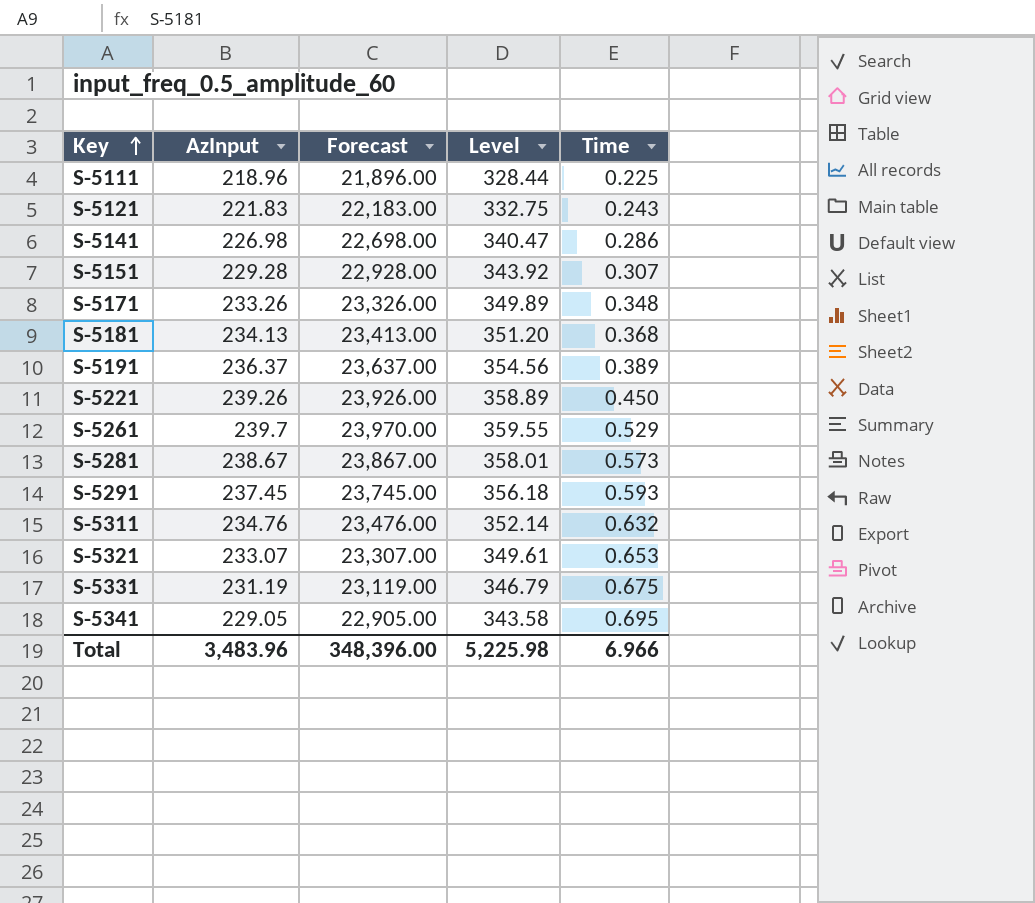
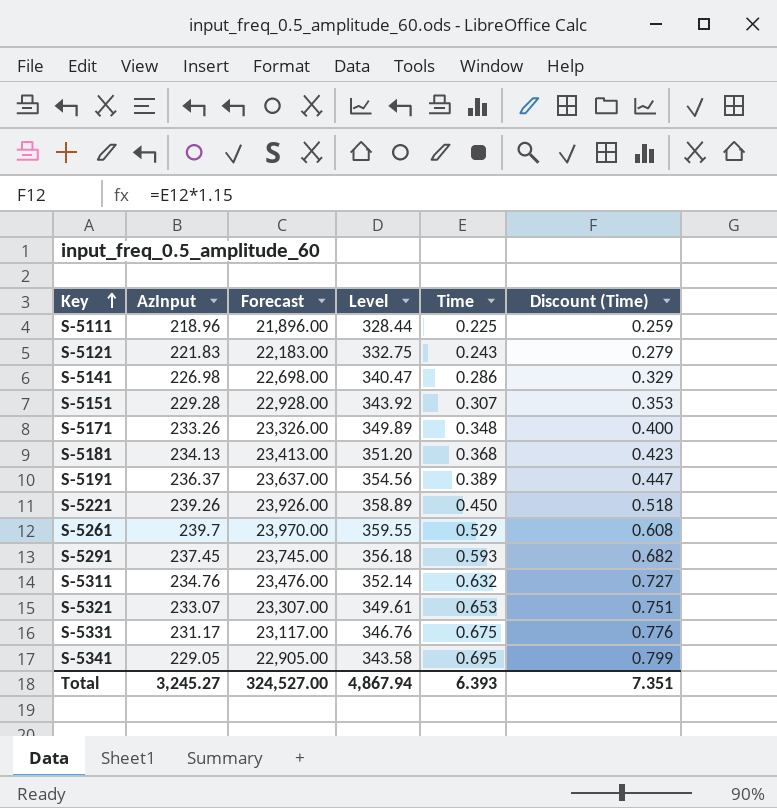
column Discount (Time) | formula: none -> [Time] * 1.15
row S-5281: 238.67 | 23,867.00 | 358.01 | 0.573 -> none
S-5331 | AzInput: 231.19 -> 231.17
S-5331 | Forecast: 23,119.00 -> 23,117.00
S-5331 | Level: 346.79 -> 346.76
Total | AzInput: 3,483.96 -> 3,245.27
Total | Forecast: 348,396.00 -> 324,527.00
Total | Level: 5,225.98 -> 4,867.94
Total | Time: 6.966 -> 6.393

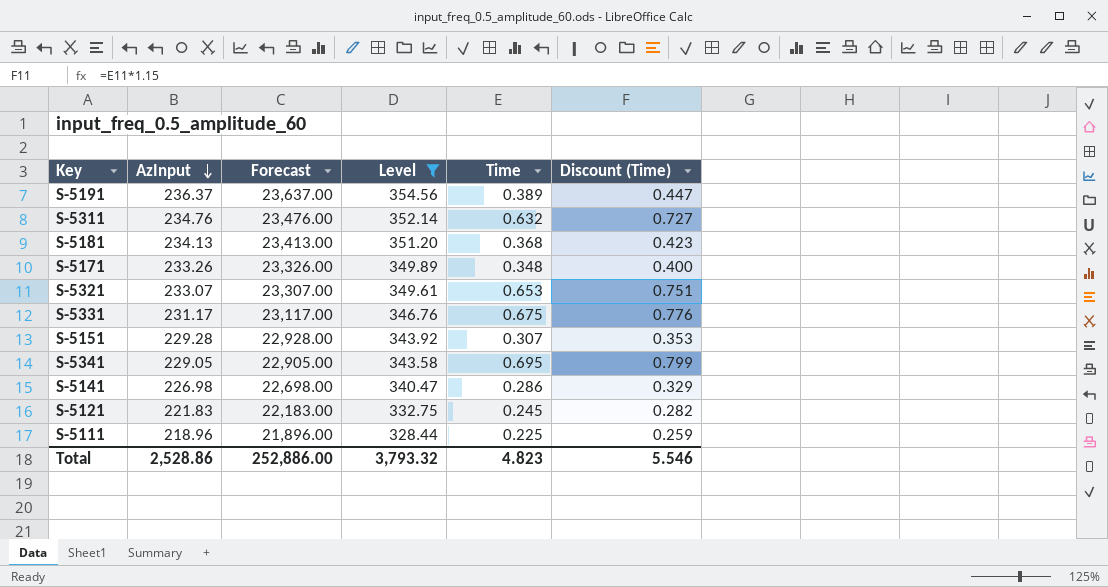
filter: none -> Level <= 354.56
row order: Key ascending -> AzInput descending
S-5121 | Time: 0.243 -> 0.245
S-5121 | Discount (Time): 0.279 -> 0.282
Total | AzInput: 3,245.27 -> 2,528.86
Total | Forecast: 324,527.00 -> 252,886.00
Total | Level: 4,867.94 -> 3,793.32
Total | Time: 6.393 -> 4.823
Total | Discount (Time): 7.351 -> 5.546

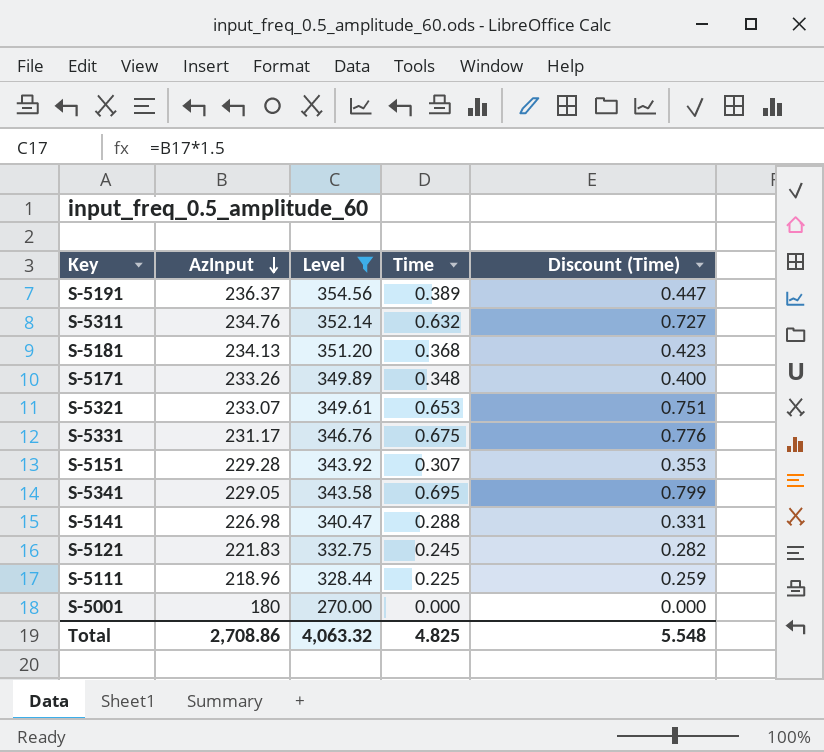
column Forecast | formula: [AzInput] * 100 -> none
S-5141 | Time: 0.286 -> 0.288
S-5141 | Discount (Time): 0.329 -> 0.331
row S-5001: none -> 180 | 270.00 | 0.000 | 0.000
Total | AzInput: 2,528.86 -> 2,708.86
Total | Level: 3,793.32 -> 4,063.32
Total | Time: 4.823 -> 4.825
Total | Discount (Time): 5.546 -> 5.548

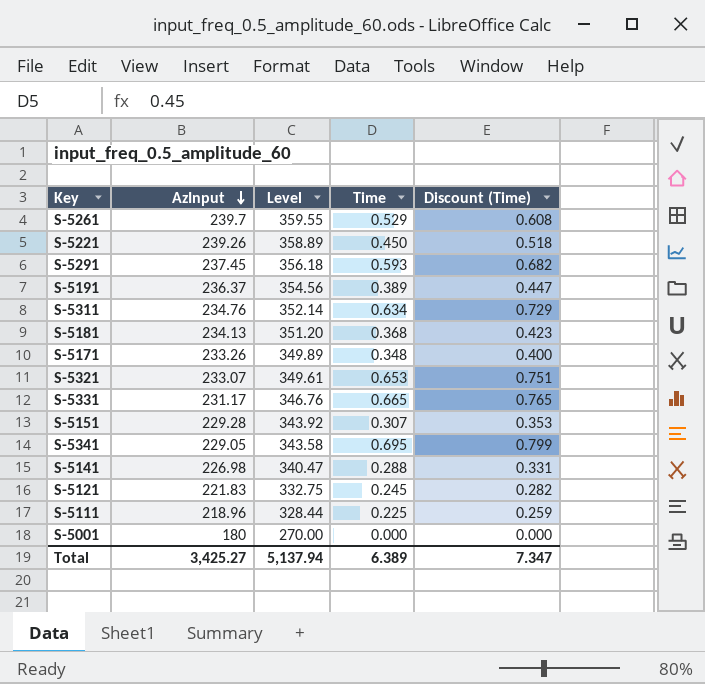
filter: Level <= 354.56 -> none
S-5311 | Time: 0.632 -> 0.634
S-5311 | Discount (Time): 0.727 -> 0.729
S-5331 | Time: 0.675 -> 0.665
S-5331 | Discount (Time): 0.776 -> 0.765
Total | AzInput: 2,708.86 -> 3,425.27
Total | Level: 4,063.32 -> 5,137.94
Total | Time: 4.825 -> 6.389
Total | Discount (Time): 5.548 -> 7.347

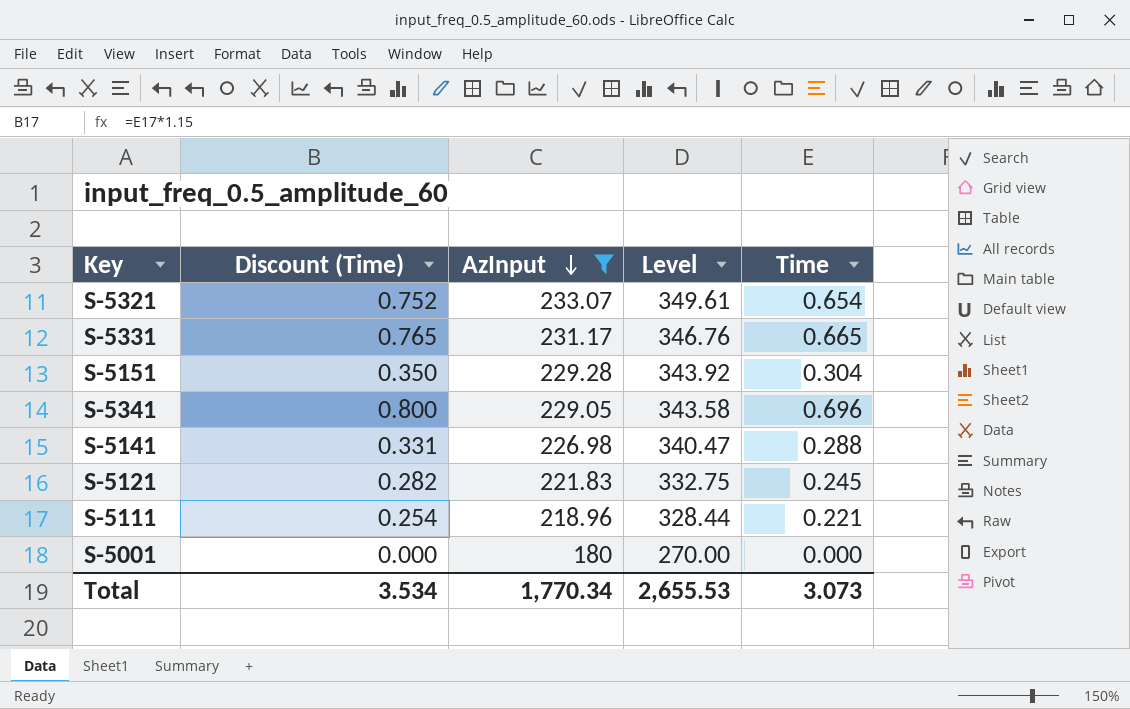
filter: none -> AzInput <= 233.07
column Discount (Time) | position: 5 -> 2
S-5321 | Discount (Time): 0.751 -> 0.752
S-5321 | Time: 0.653 -> 0.654
S-5151 | Discount (Time): 0.353 -> 0.350
S-5151 | Time: 0.307 -> 0.304
S-5341 | Discount (Time): 0.799 -> 0.800
S-5341 | Time: 0.695 -> 0.696
S-5111 | Discount (Time): 0.259 -> 0.254
S-5111 | Time: 0.225 -> 0.221
Total | Discount (Time): 7.347 -> 3.534
Total | AzInput: 3,425.27 -> 1,770.34
Total | Level: 5,137.94 -> 2,655.53
Total | Time: 6.389 -> 3.073

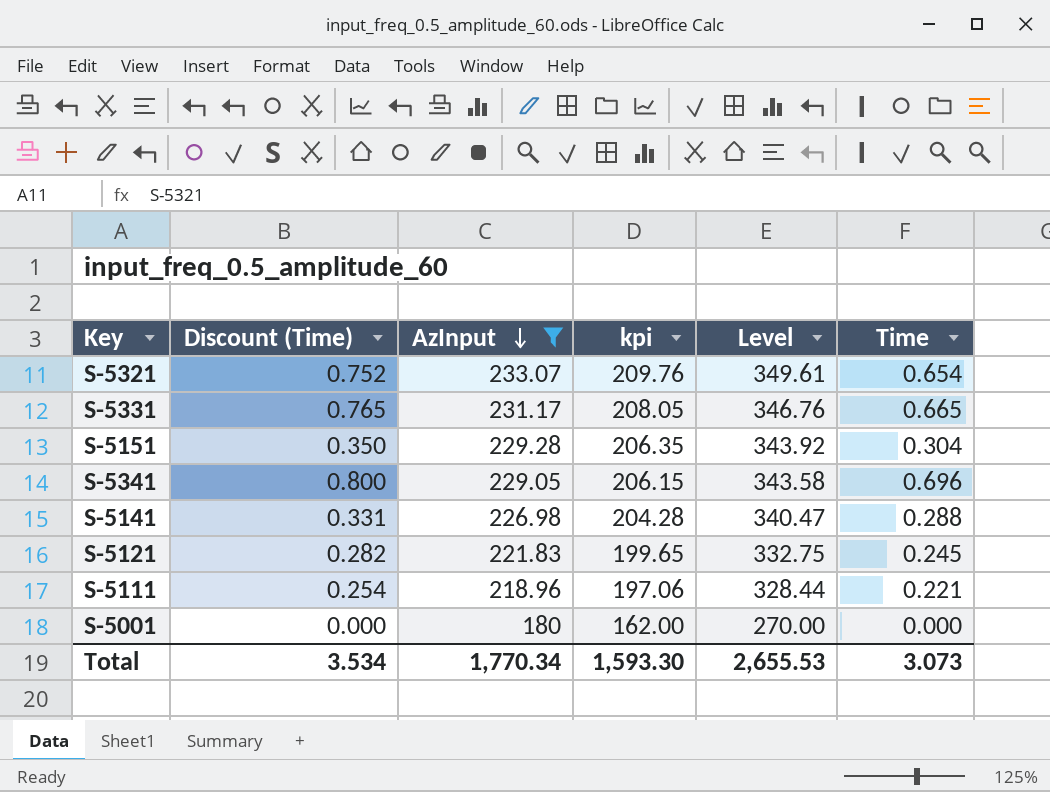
column kpi | formula: none -> [AzInput] * 0.9

